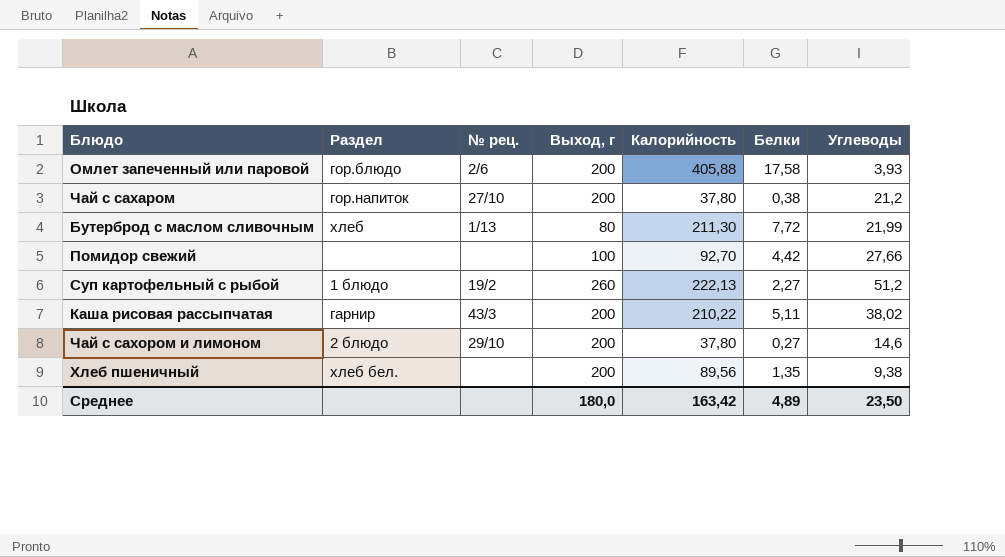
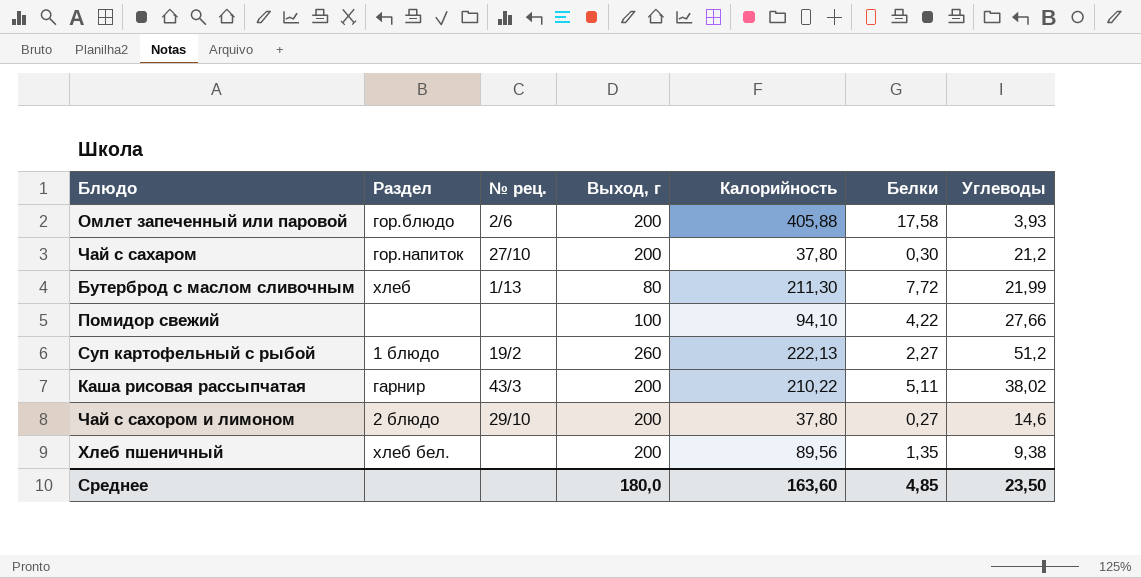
Чай с сахаром | Белки: 0,38 -> 0,30
Помидор свежий | Калорийность: 92,70 -> 94,10
Помидор свежий | Белки: 4,42 -> 4,22
Среднее | Калорийность: 163,42 -> 163,60
Среднее | Белки: 4,89 -> 4,85

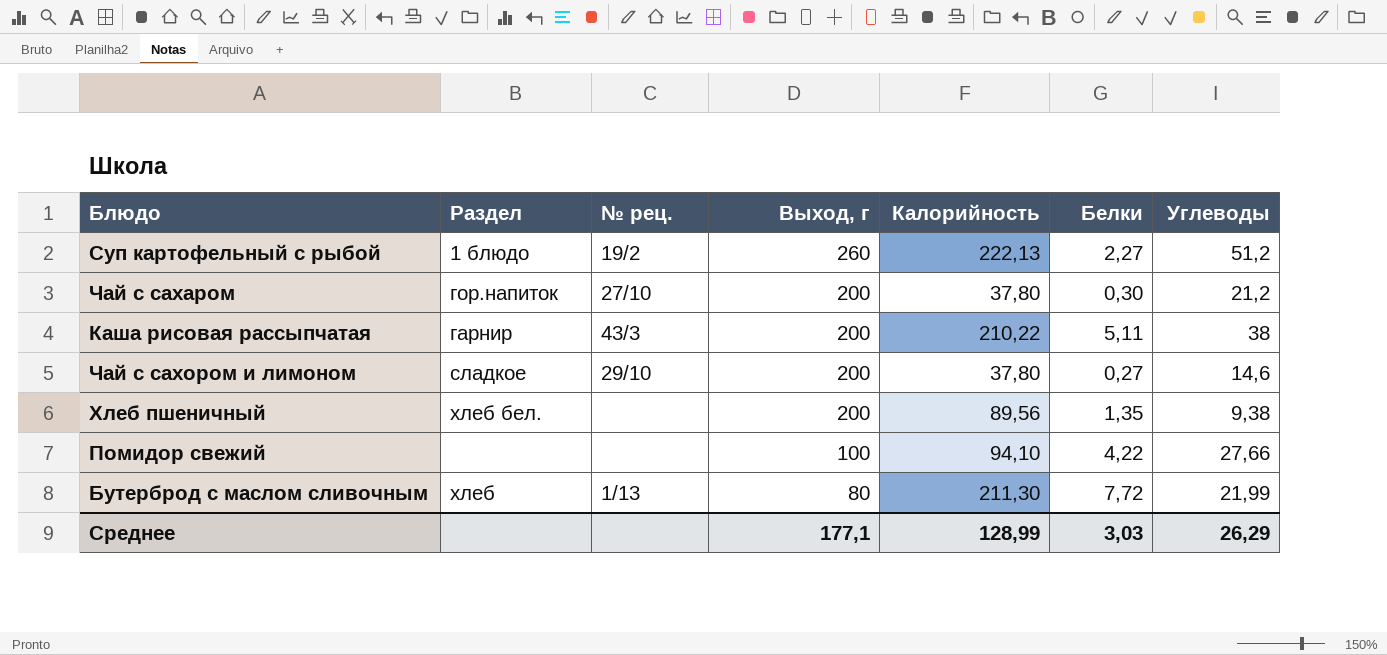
row order: none -> Выход, г descending
row Омлет запеченный или паровой: гор.блюдо | 2/6 | 200 | 405,88 | 17,58 | 3,93 -> none
Каша рисовая рассыпчатая | Углеводы: 38,02 -> 38
Чай с сахором и лимоном | Раздел: 2 блюдо -> сладкое
Среднее | Выход, г: 180,0 -> 177,1
Среднее | Калорийность: 163,60 -> 128,99
Среднее | Белки: 4,85 -> 3,03
Среднее | Углеводы: 23,50 -> 26,29

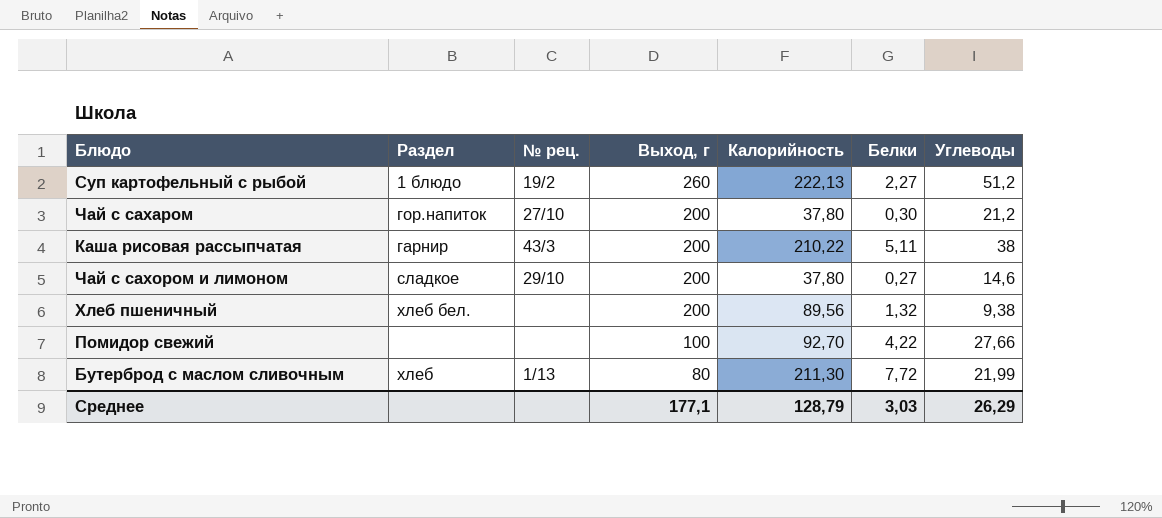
Хлеб пшеничный | Белки: 1,35 -> 1,32
Помидор свежий | Калорийность: 94,10 -> 92,70
Среднее | Калорийность: 128,99 -> 128,79

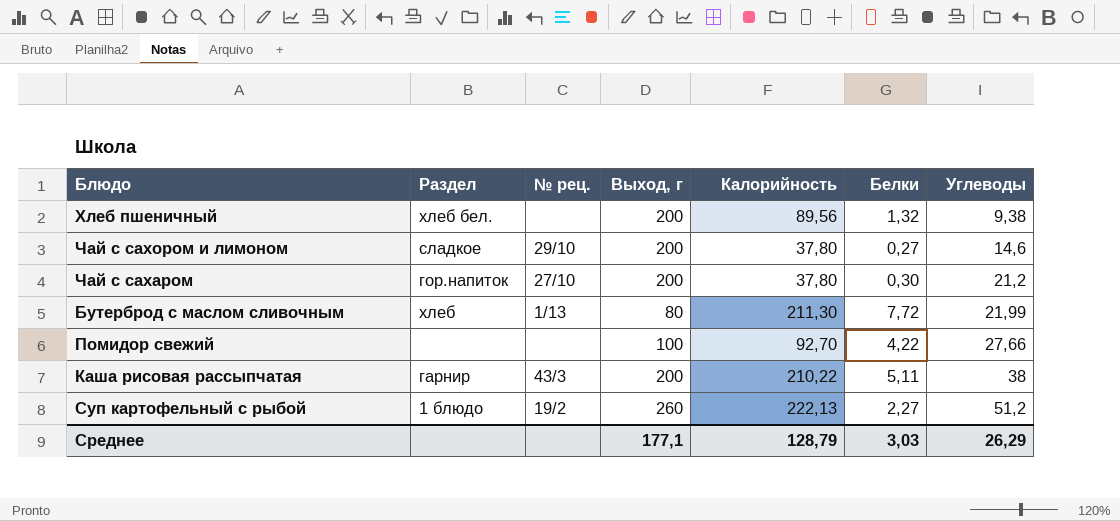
row order: Выход, г descending -> Углеводы ascending

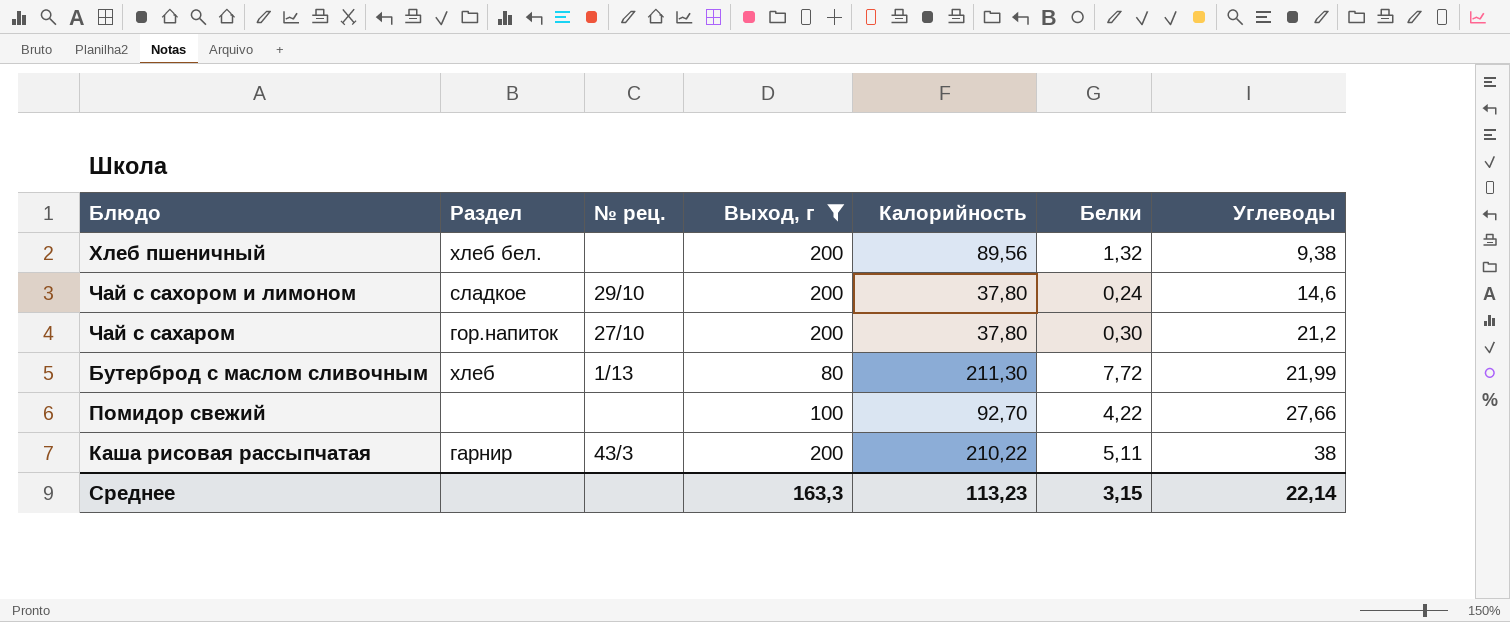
filter: none -> Выход, г != 260
Чай с сахором и лимоном | Белки: 0,27 -> 0,24
Среднее | Выход, г: 177,1 -> 163,3
Среднее | Калорийность: 128,79 -> 113,23
Среднее | Белки: 3,03 -> 3,15
Среднее | Углеводы: 26,29 -> 22,14

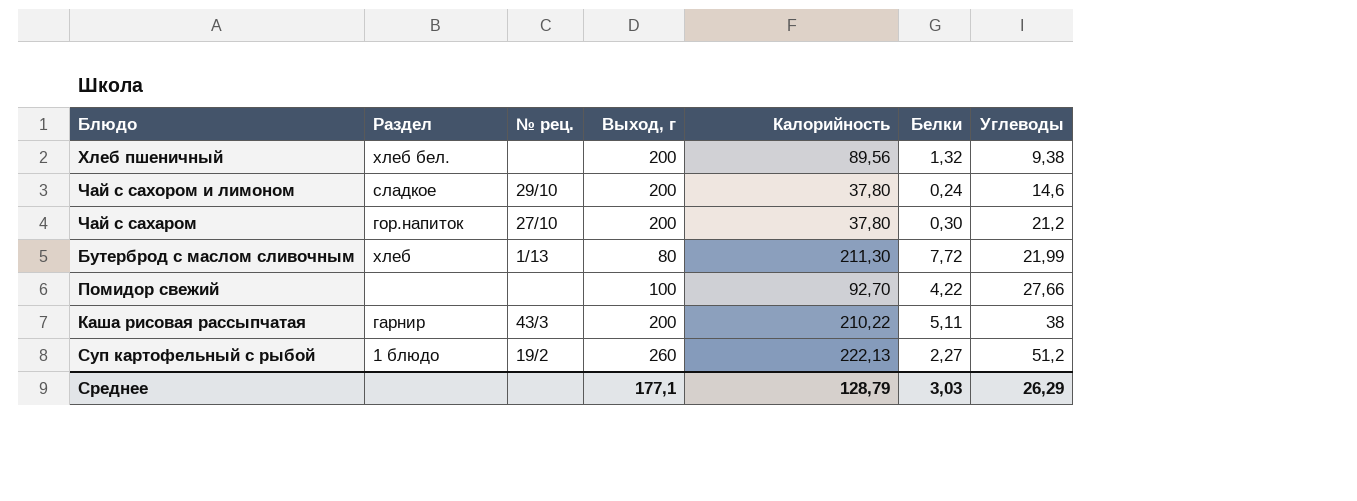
filter: Выход, г != 260 -> none
Среднее | Выход, г: 163,3 -> 177,1
Среднее | Калорийность: 113,23 -> 128,79
Среднее | Белки: 3,15 -> 3,03
Среднее | Углеводы: 22,14 -> 26,29

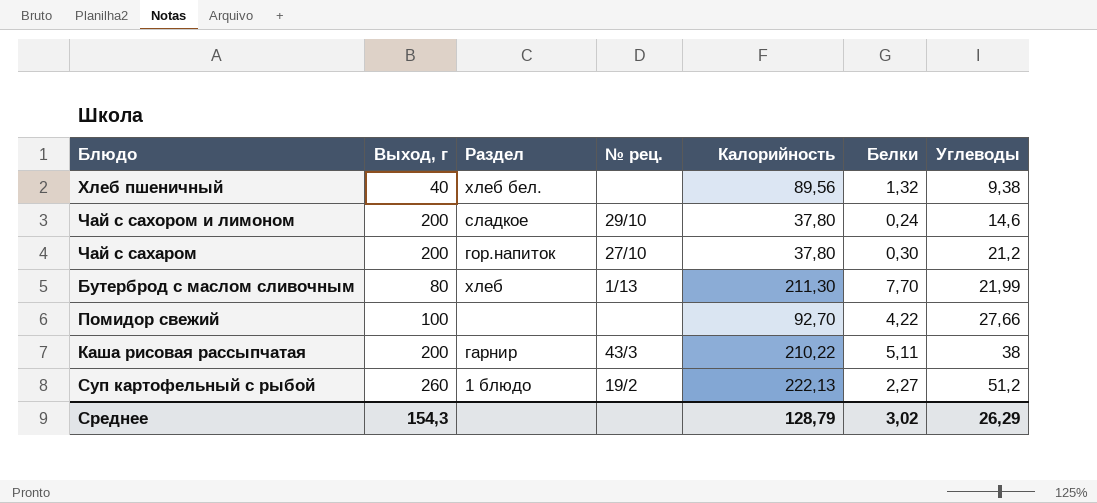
column Выход, г | position: 4 -> 2
Хлеб пшеничный | Выход, г: 200 -> 40
Бутерброд с маслом сливочным | Белки: 7,72 -> 7,70
Среднее | Выход, г: 177,1 -> 154,3
Среднее | Белки: 3,03 -> 3,02

